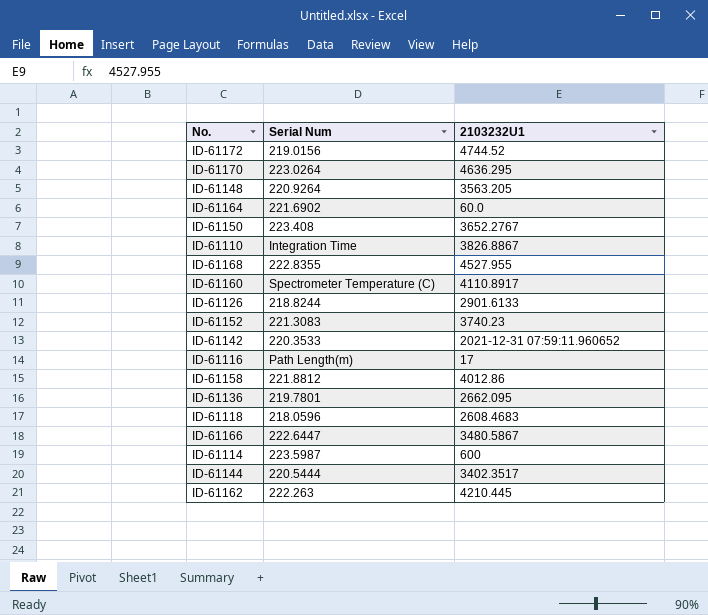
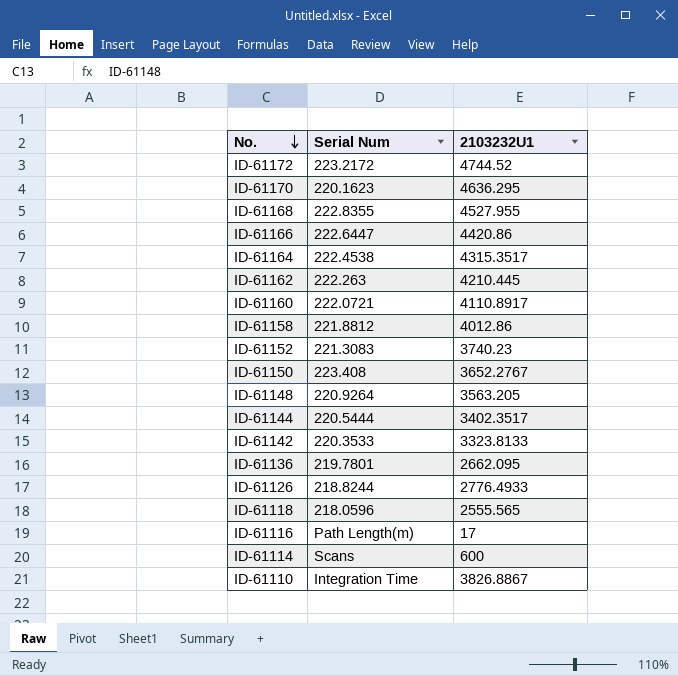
row order: none -> No. descending
ID-61172 | Serial Num: 219.0156 -> 223.2172
ID-61170 | Serial Num: 223.0264 -> 220.1623
ID-61166 | 2103232U1: 3480.5867 -> 4420.86
ID-61164 | Serial Num: 221.6902 -> 222.4538
ID-61164 | 2103232U1: 60.0 -> 4315.3517
ID-61160 | Serial Num: Spectrometer Temperature (C) -> 222.0721
ID-61142 | 2103232U1: 2021-12-31 07:59:11.960652 -> 3323.8133
ID-61126 | 2103232U1: 2901.6133 -> 2776.4933
ID-61118 | 2103232U1: 2608.4683 -> 2555.565
ID-61114 | Serial Num: 223.5987 -> Scans

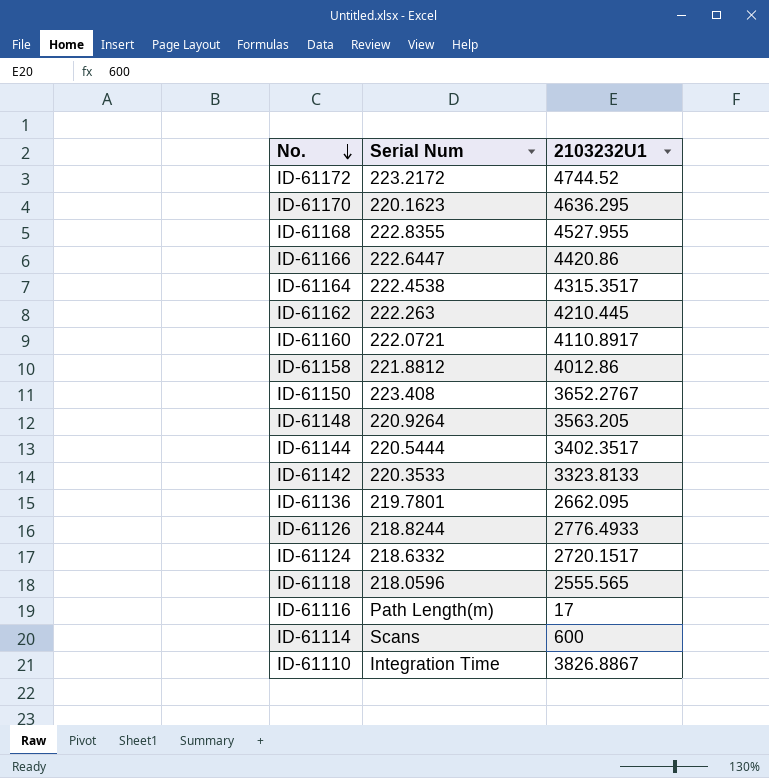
row ID-61152: 221.3083 | 3740.23 -> none
row ID-61124: none -> 218.6332 | 2720.1517

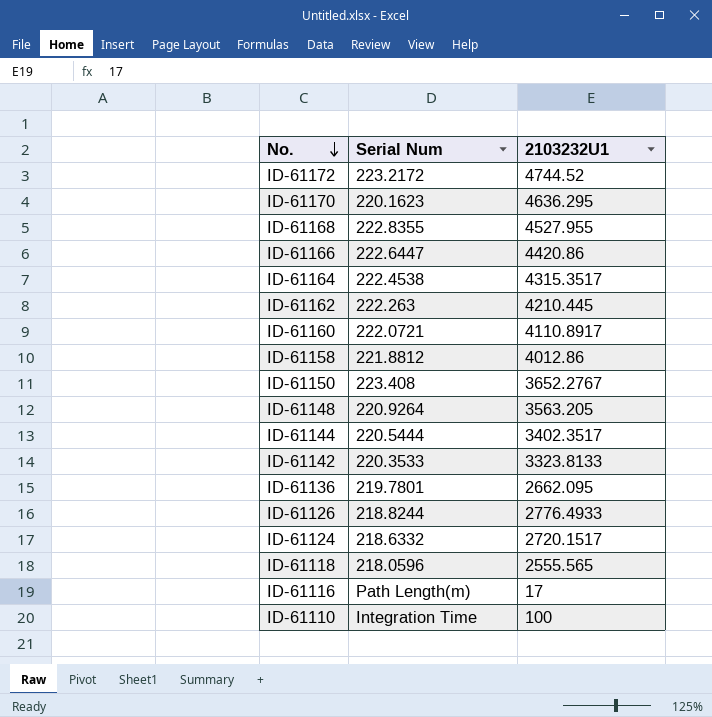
row ID-61114: Scans | 600 -> none
ID-61110 | 2103232U1: 3826.8867 -> 100

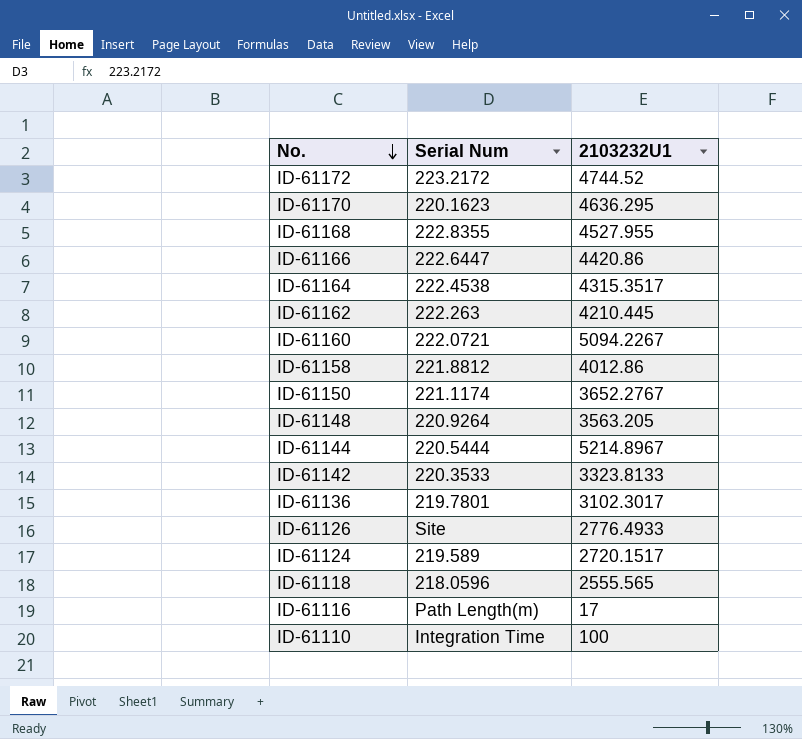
ID-61160 | 2103232U1: 4110.8917 -> 5094.2267
ID-61150 | Serial Num: 223.408 -> 221.1174
ID-61144 | 2103232U1: 3402.3517 -> 5214.8967
ID-61136 | 2103232U1: 2662.095 -> 3102.3017
ID-61126 | Serial Num: 218.8244 -> Site
ID-61124 | Serial Num: 218.6332 -> 219.589

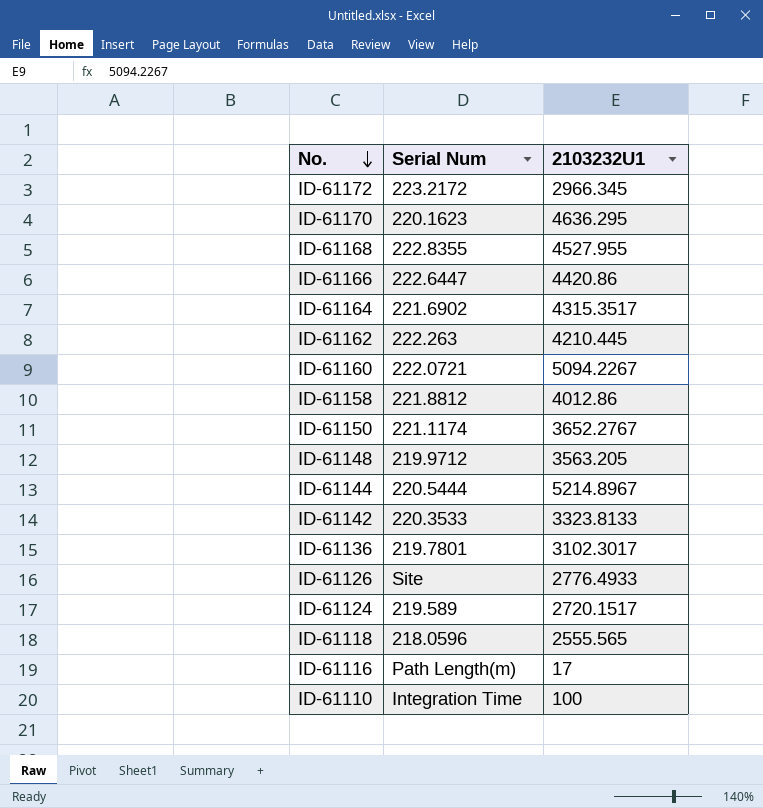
ID-61172 | 2103232U1: 4744.52 -> 2966.345
ID-61164 | Serial Num: 222.4538 -> 221.6902
ID-61148 | Serial Num: 220.9264 -> 219.9712

